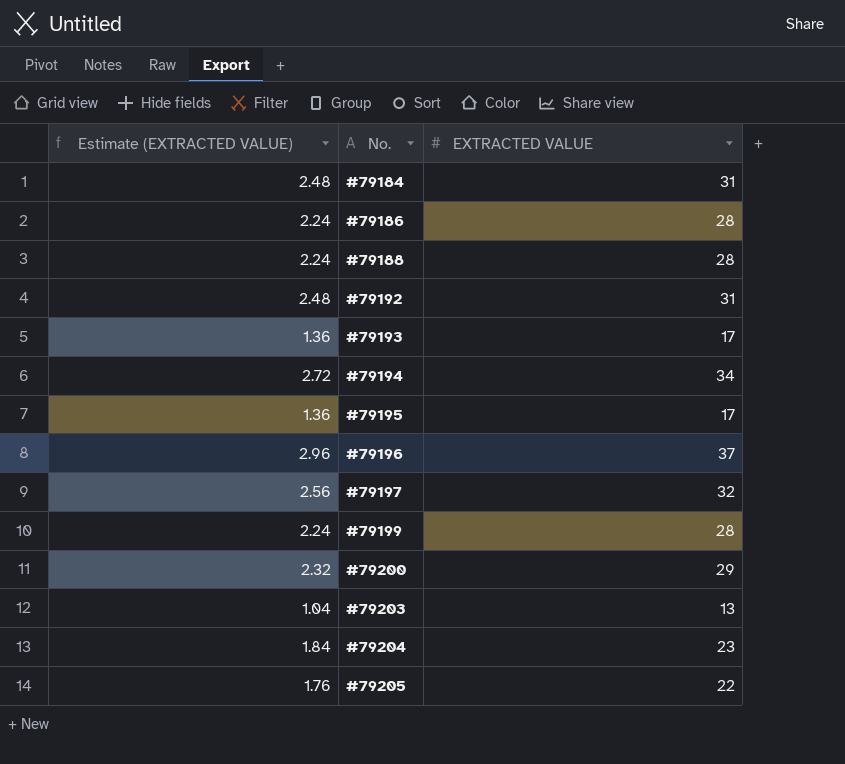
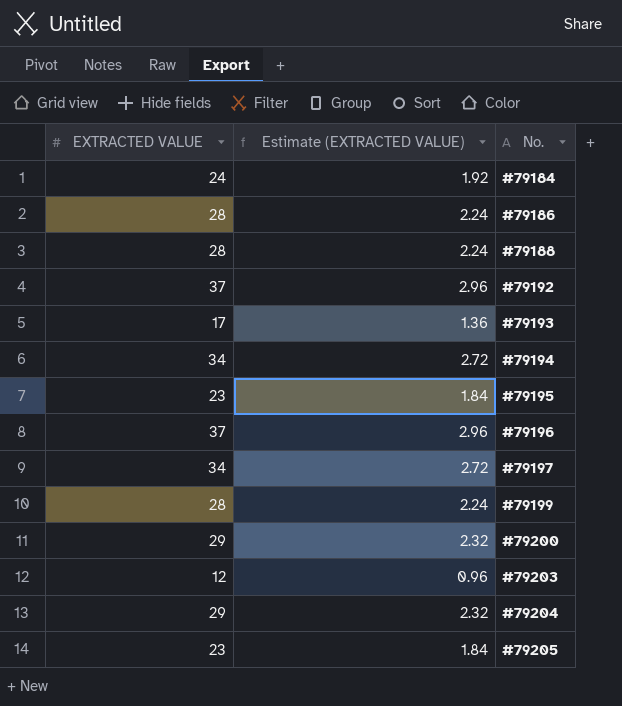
column EXTRACTED VALUE | position: 3 -> 1
#79184 | EXTRACTED VALUE: 31 -> 24
#79184 | Estimate (EXTRACTED VALUE): 2.48 -> 1.92
#79192 | EXTRACTED VALUE: 31 -> 37
#79192 | Estimate (EXTRACTED VALUE): 2.48 -> 2.96
#79195 | EXTRACTED VALUE: 17 -> 23
#79195 | Estimate (EXTRACTED VALUE): 1.36 -> 1.84
#79197 | EXTRACTED VALUE: 32 -> 34
#79197 | Estimate (EXTRACTED VALUE): 2.56 -> 2.72
#79203 | EXTRACTED VALUE: 13 -> 12
#79203 | Estimate (EXTRACTED VALUE): 1.04 -> 0.96
#79204 | EXTRACTED VALUE: 23 -> 29
#79204 | Estimate (EXTRACTED VALUE): 1.84 -> 2.32
#79205 | EXTRACTED VALUE: 22 -> 23
#79205 | Estimate (EXTRACTED VALUE): 1.76 -> 1.84

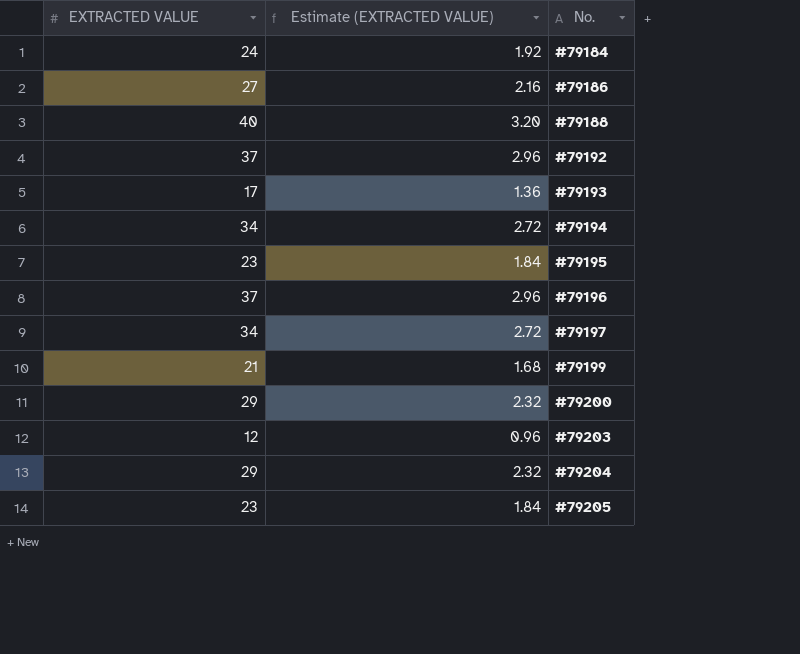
#79186 | EXTRACTED VALUE: 28 -> 27
#79186 | Estimate (EXTRACTED VALUE): 2.24 -> 2.16
#79188 | EXTRACTED VALUE: 28 -> 40
#79188 | Estimate (EXTRACTED VALUE): 2.24 -> 3.20
#79199 | EXTRACTED VALUE: 28 -> 21
#79199 | Estimate (EXTRACTED VALUE): 2.24 -> 1.68

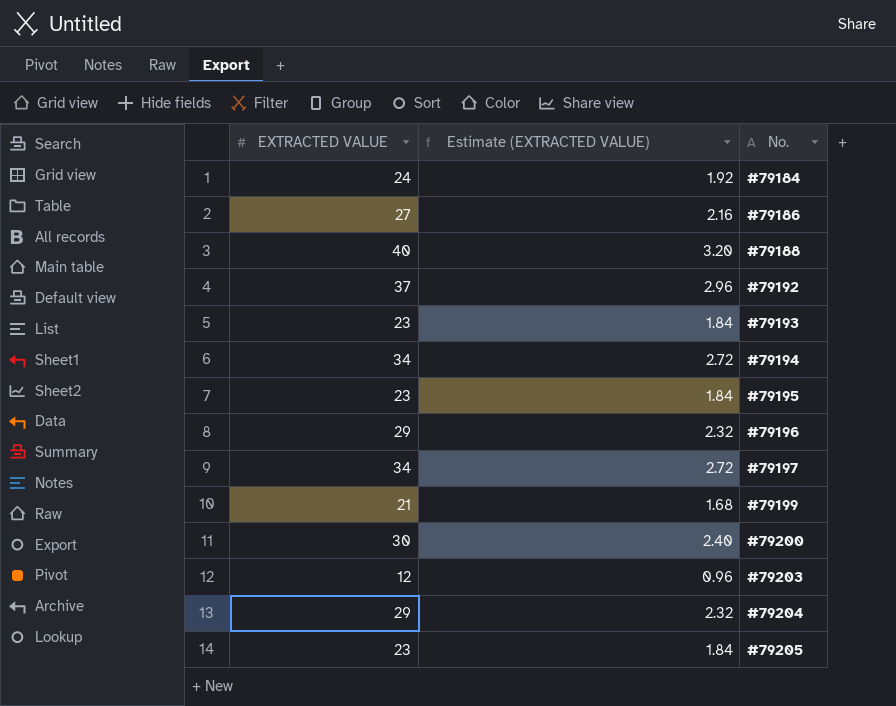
#79193 | EXTRACTED VALUE: 17 -> 23
#79193 | Estimate (EXTRACTED VALUE): 1.36 -> 1.84
#79196 | EXTRACTED VALUE: 37 -> 29
#79196 | Estimate (EXTRACTED VALUE): 2.96 -> 2.32
#79200 | EXTRACTED VALUE: 29 -> 30
#79200 | Estimate (EXTRACTED VALUE): 2.32 -> 2.40

